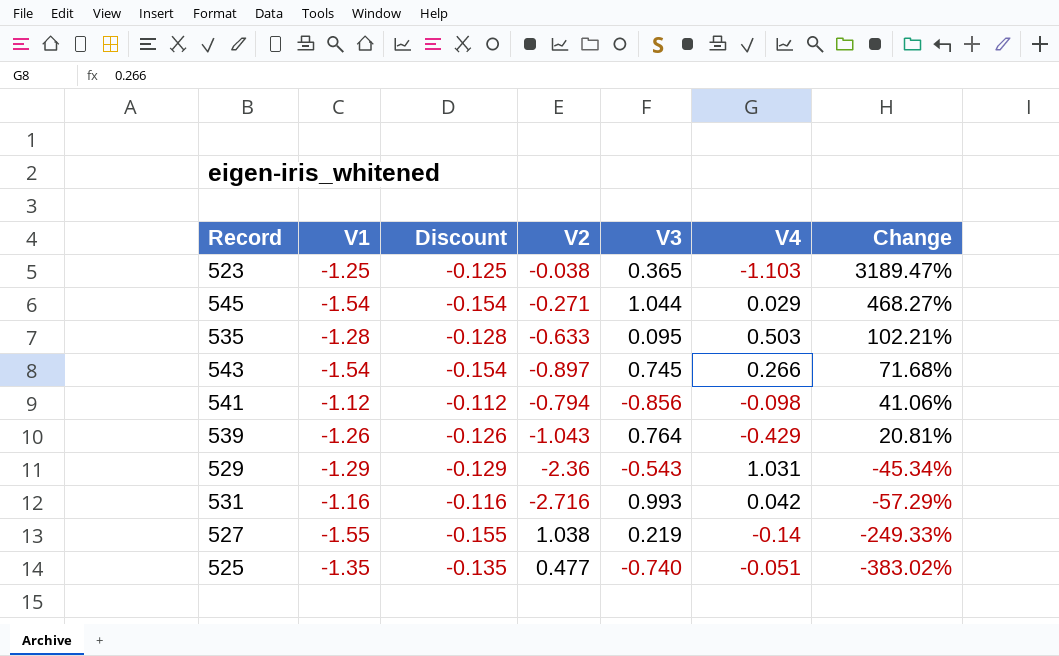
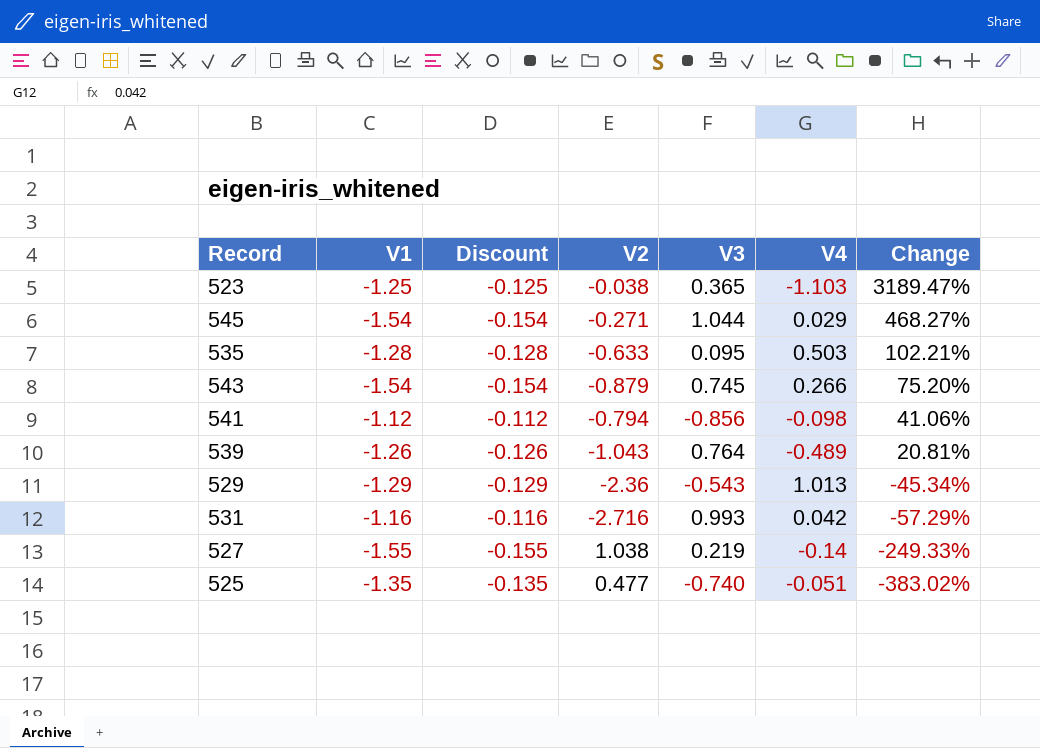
543 | V2: -0.897 -> -0.879
543 | Change: 71.68% -> 75.20%
539 | V4: -0.429 -> -0.489
529 | V4: 1.031 -> 1.013

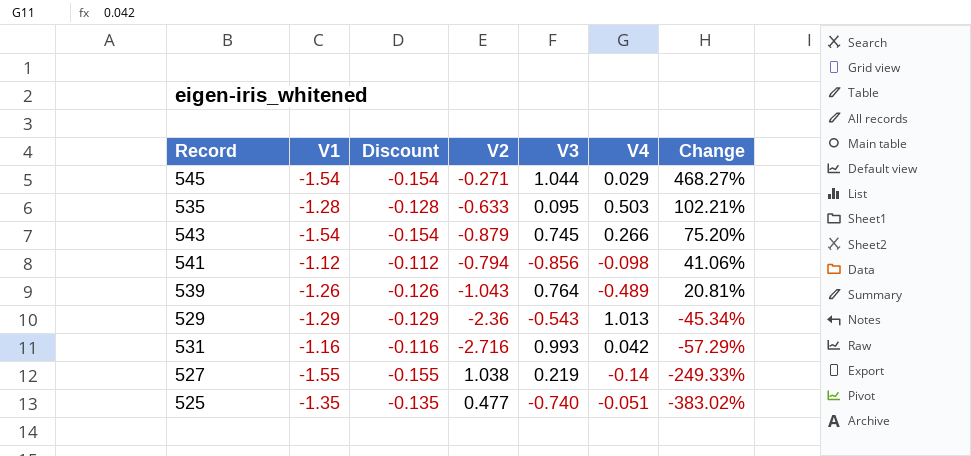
row 523: -1.25 | -0.125 | -0.038 | 0.365 | -1.103 | 3189.47% -> none

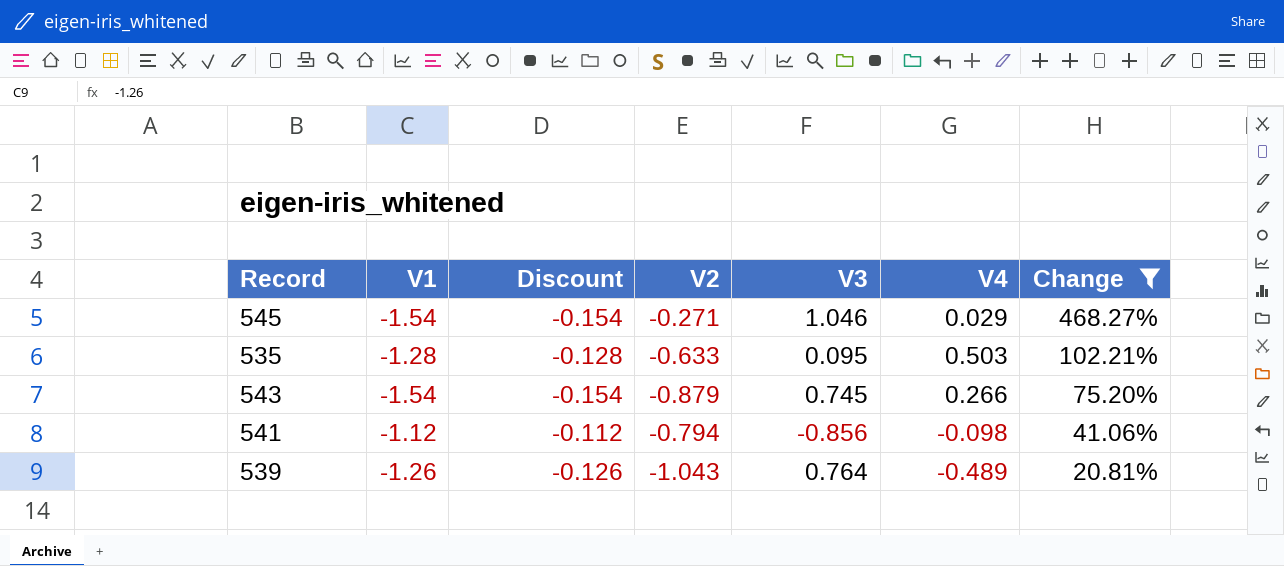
filter: none -> Change >= 20.81%
545 | V3: 1.044 -> 1.046

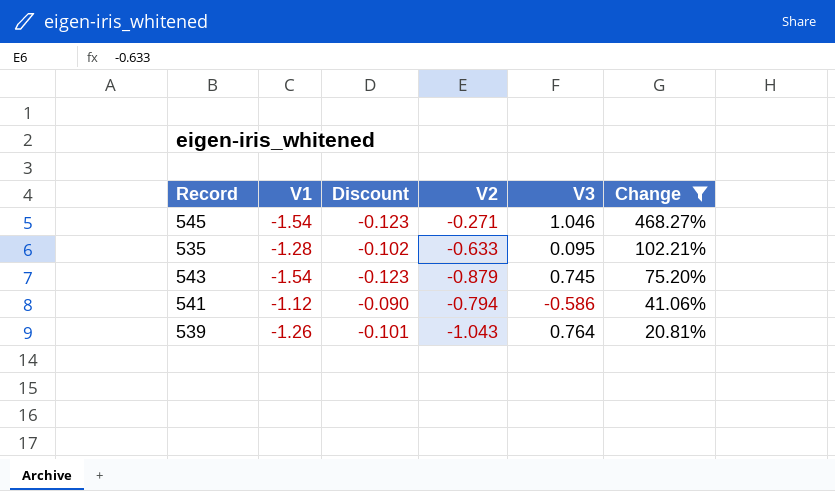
column V4 | position: 6 -> none
column Discount | formula: [V1] * 0.1 -> [V1] * 0.08
541 | V3: -0.856 -> -0.586

